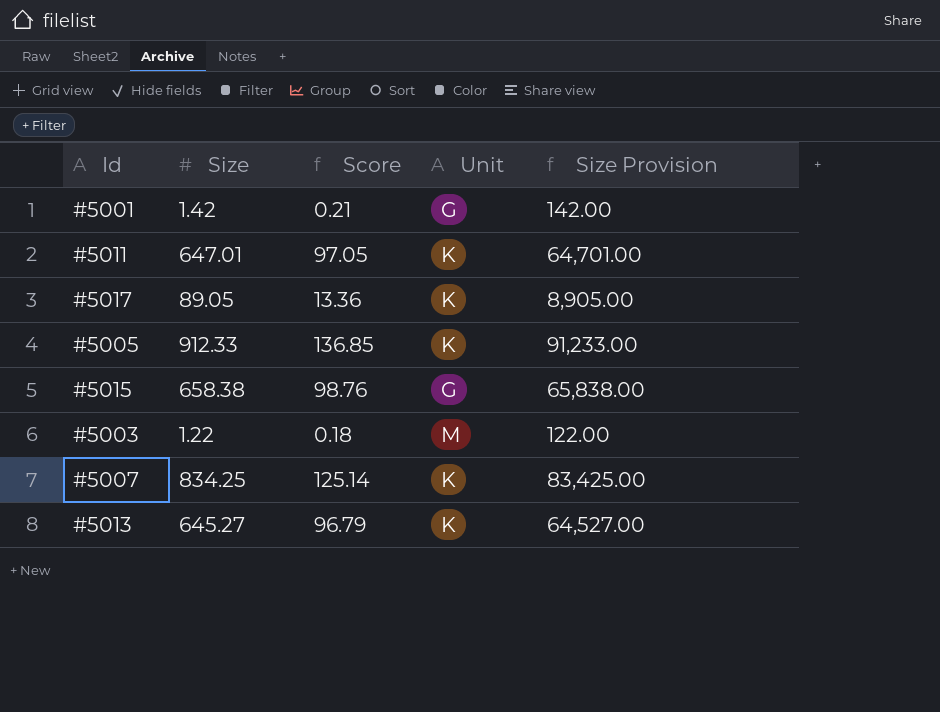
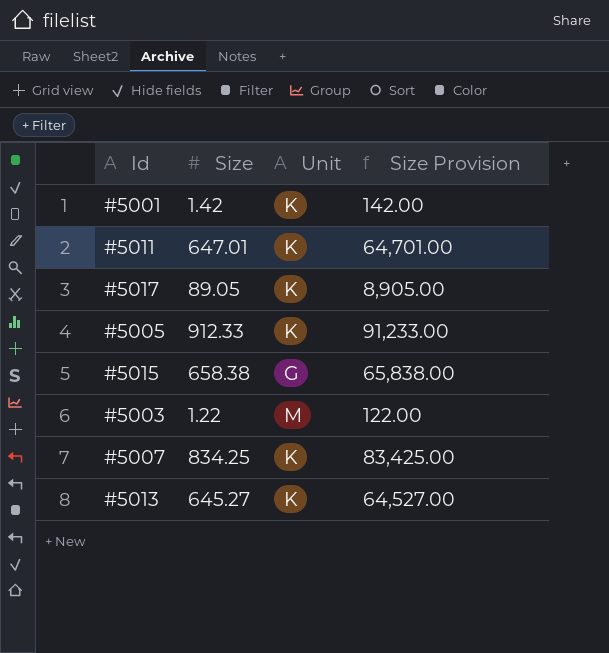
column Score | formula: [Size] * 0.15 -> none
#5001 | Unit: G -> K

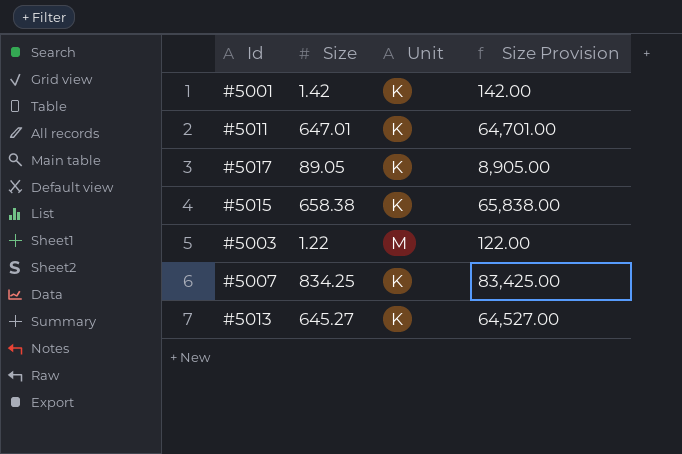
row #5005: 912.33 | K | 91,233.00 -> none
#5015 | Unit: G -> K

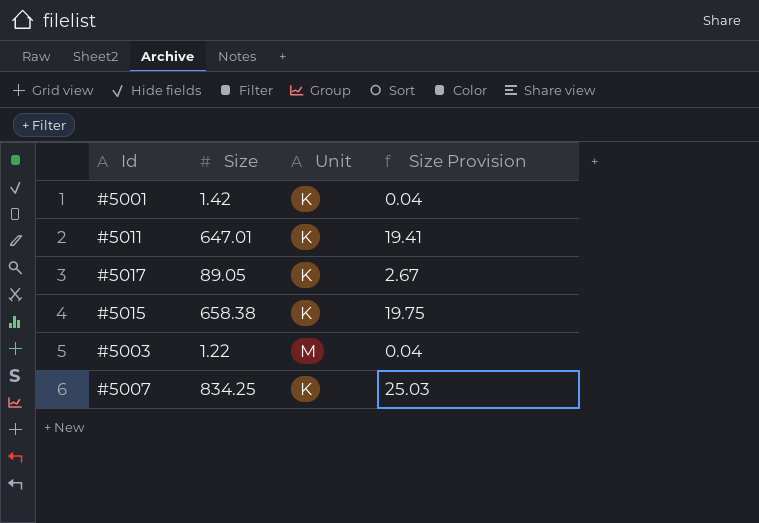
column Size Provision | formula: [Size] * 100 -> [Size] * 0.03
row #5013: 645.27 | K | 64,527.00 -> none

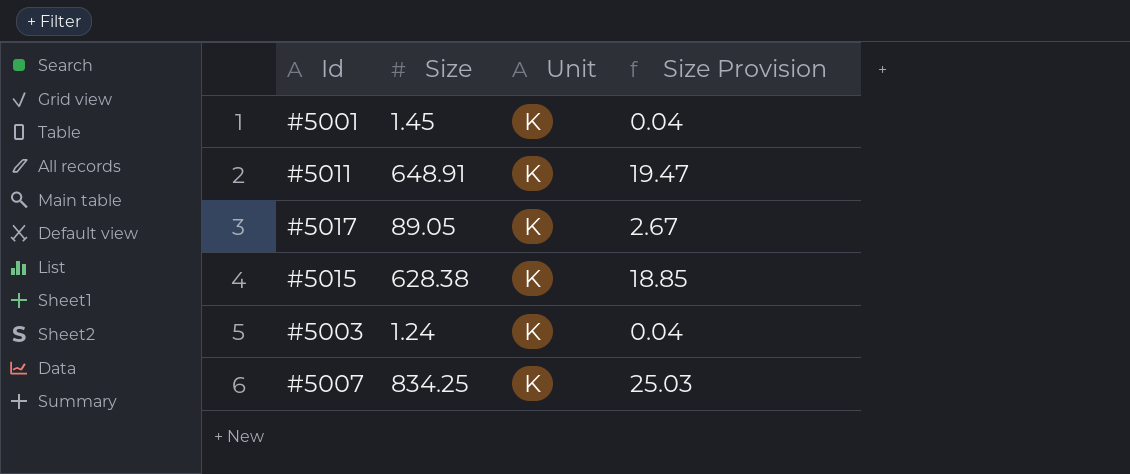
#5001 | Size: 1.42 -> 1.45
#5011 | Size: 647.01 -> 648.91
#5011 | Size Provision: 19.41 -> 19.47
#5015 | Size: 658.38 -> 628.38
#5015 | Size Provision: 19.75 -> 18.85
#5003 | Size: 1.22 -> 1.24
#5003 | Unit: M -> K

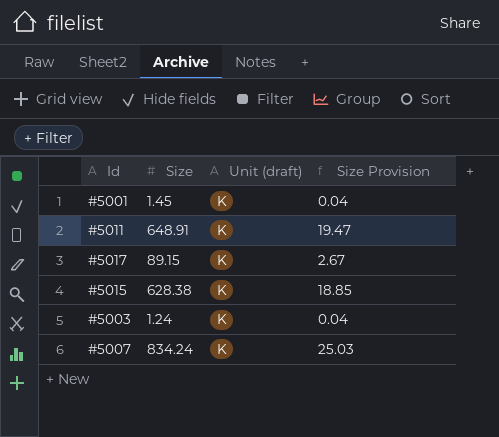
column name: Unit -> Unit (draft)
#5017 | Size: 89.05 -> 89.15
#5007 | Size: 834.25 -> 834.24

